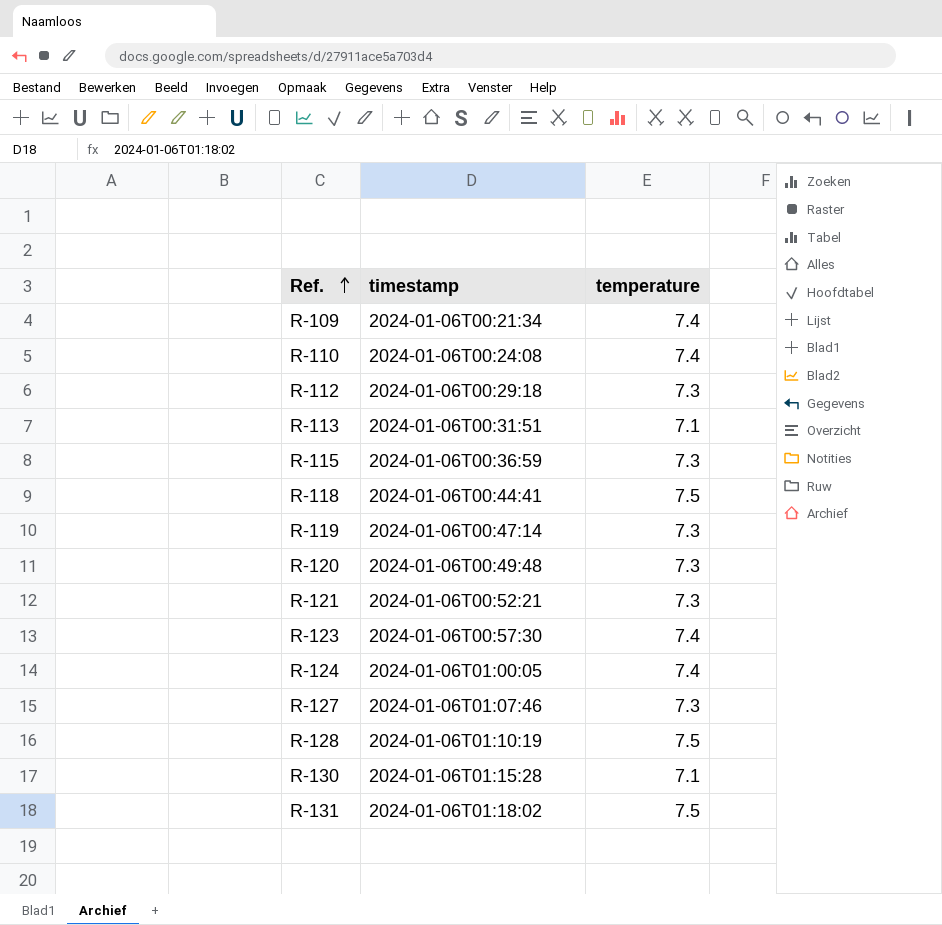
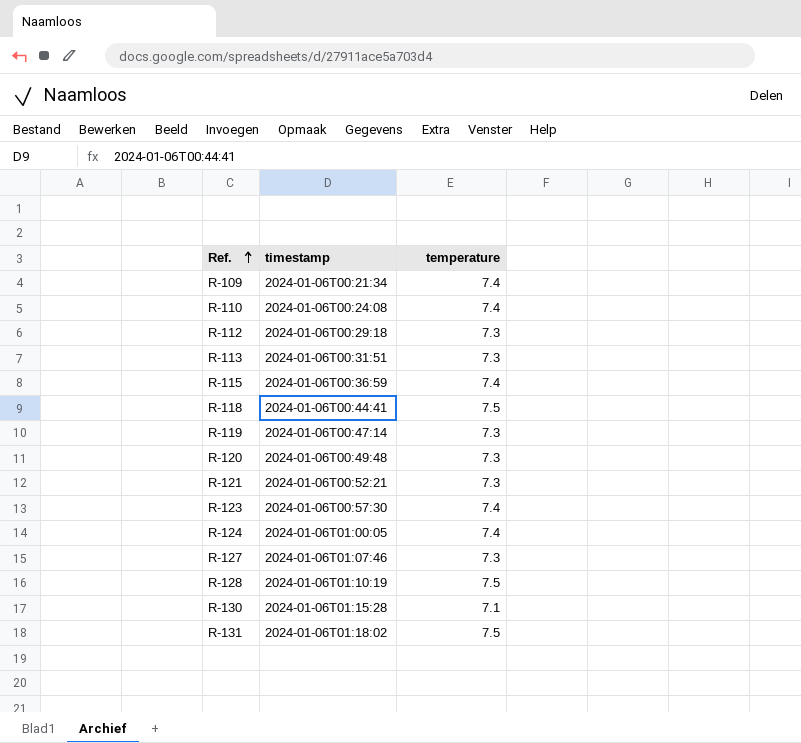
R-113 | temperature: 7.1 -> 7.3
R-115 | temperature: 7.3 -> 7.4

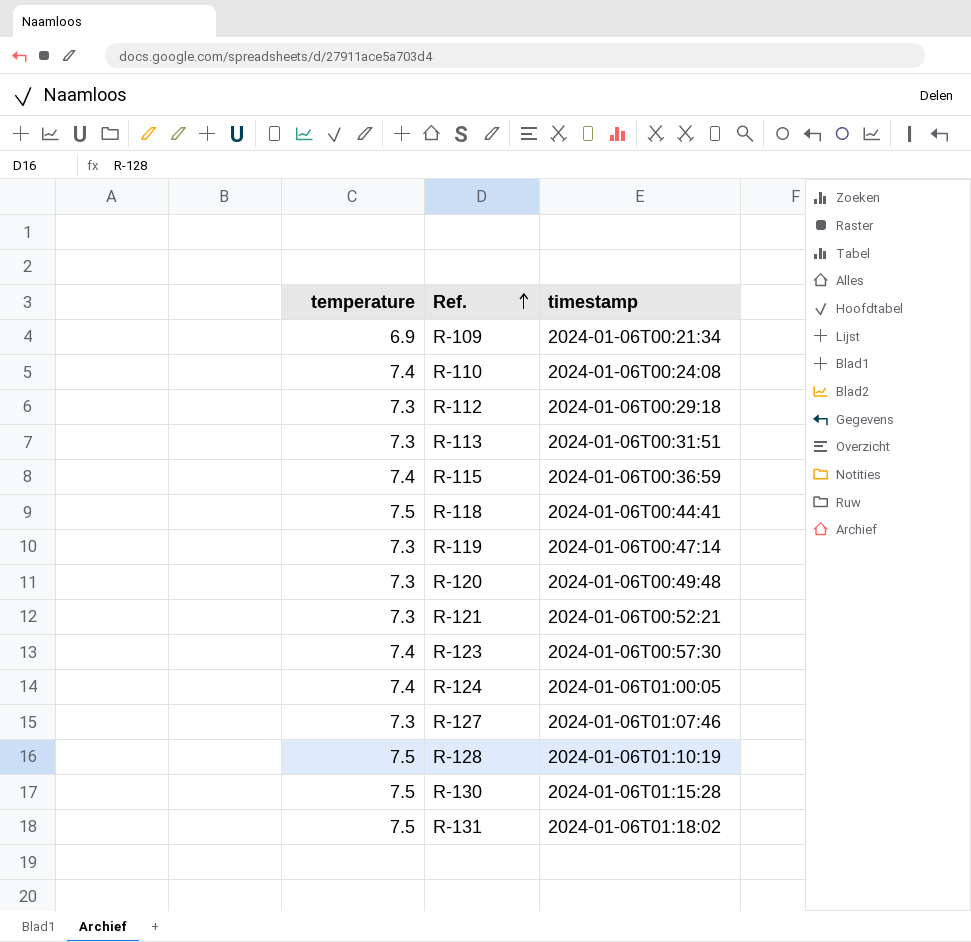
column temperature | position: 3 -> 1
R-109 | temperature: 7.4 -> 6.9
R-130 | temperature: 7.1 -> 7.5

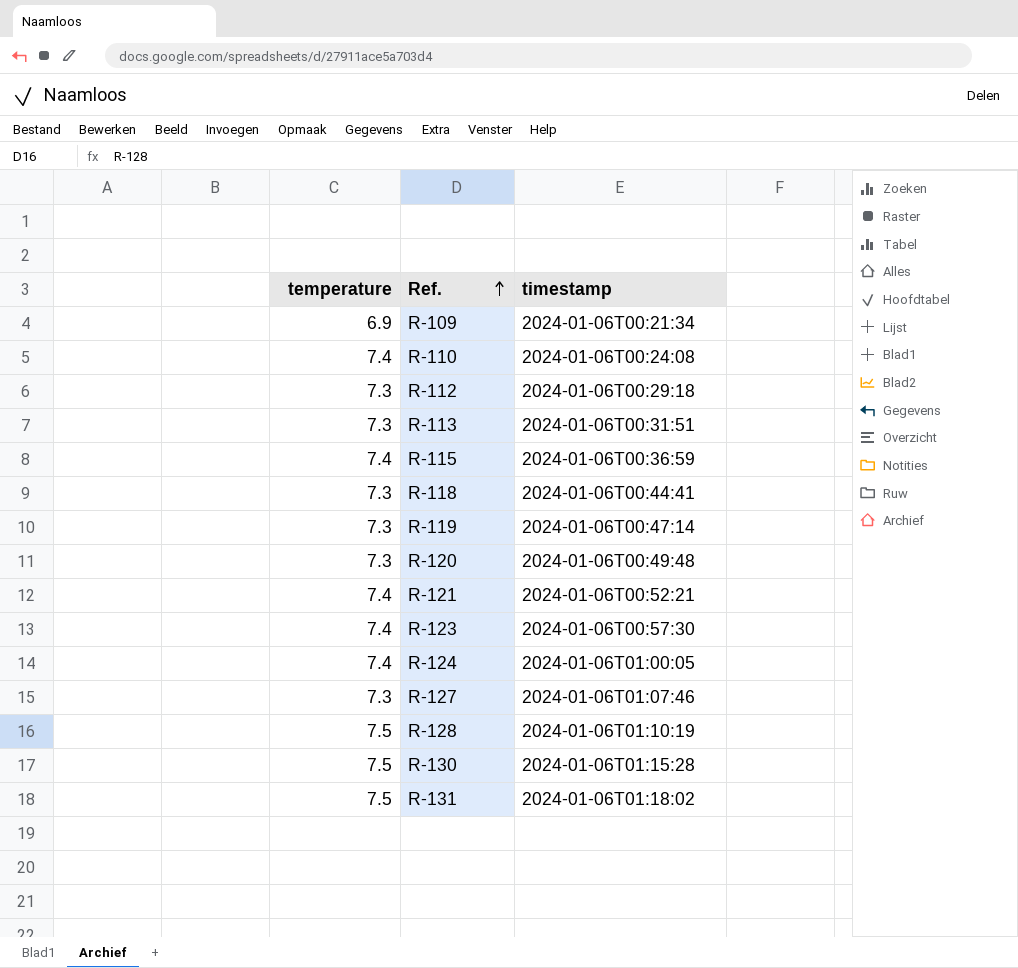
R-118 | temperature: 7.5 -> 7.3
R-121 | temperature: 7.3 -> 7.4

